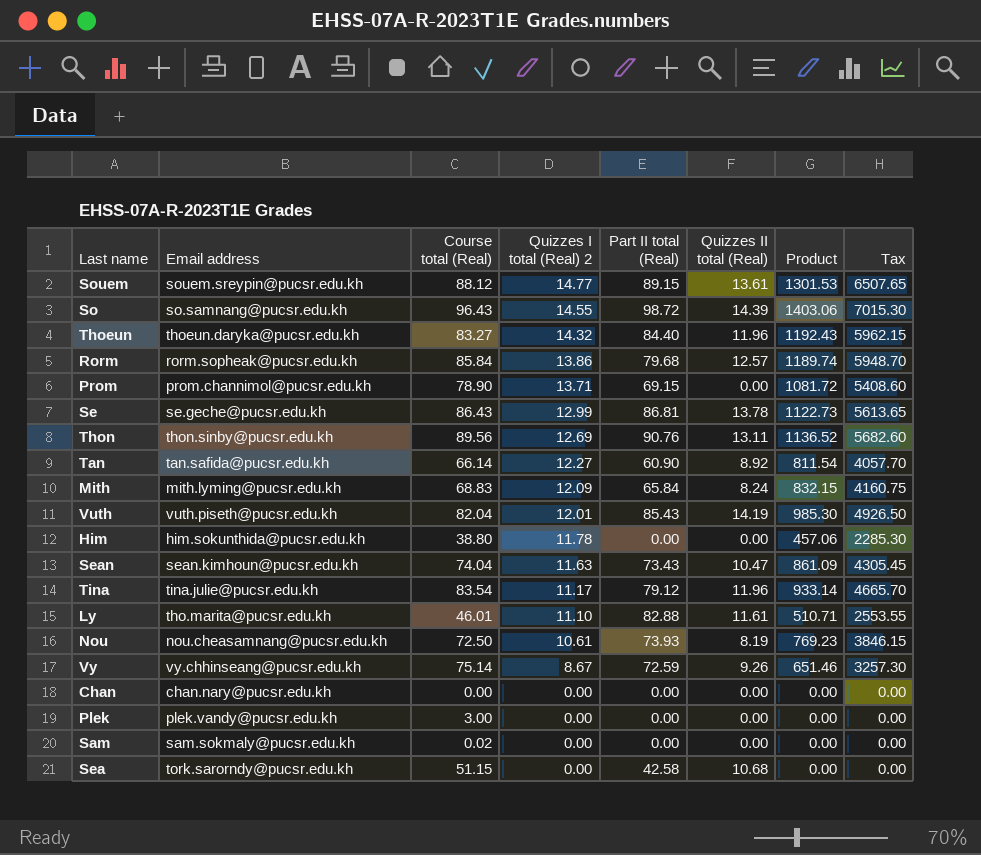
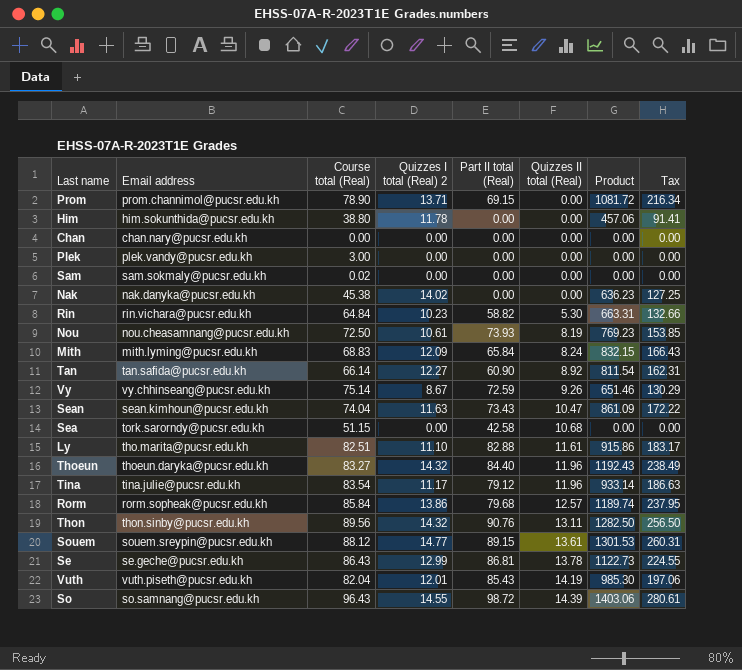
row order: Quizzes I total (Real) 2 descending -> Quizzes II total (Real) ascending
column Tax | formula: [Product] * 5 -> [Product] * 0.2
row Nak: none -> nak.danyka@pucsr.edu.kh | 45.38 | 14.02 | 0.00 | 0.00 | 636.23 | 127.25
row Rin: none -> rin.vichara@pucsr.edu.kh | 64.84 | 10.23 | 58.82 | 5.30 | 663.31 | 132.66
Ly | Course total (Real): 46.01 -> 82.51
Ly | Product: 510.71 -> 915.86
Thon | Quizzes I total (Real) 2: 12.69 -> 14.32
Thon | Product: 1136.52 -> 1282.50

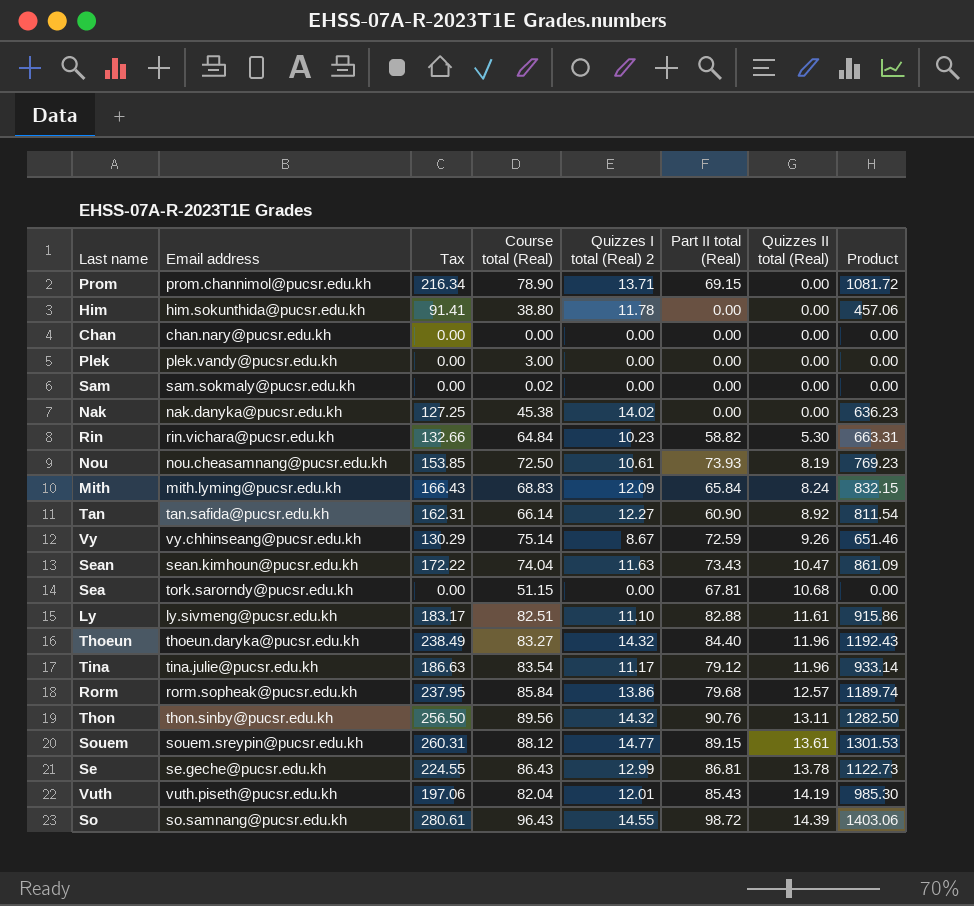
column Tax | position: 8 -> 3
Sea | Part II total (Real): 42.58 -> 67.81
Ly | Email address: tho.marita@pucsr.edu.kh -> ly.sivmeng@pucsr.edu.kh

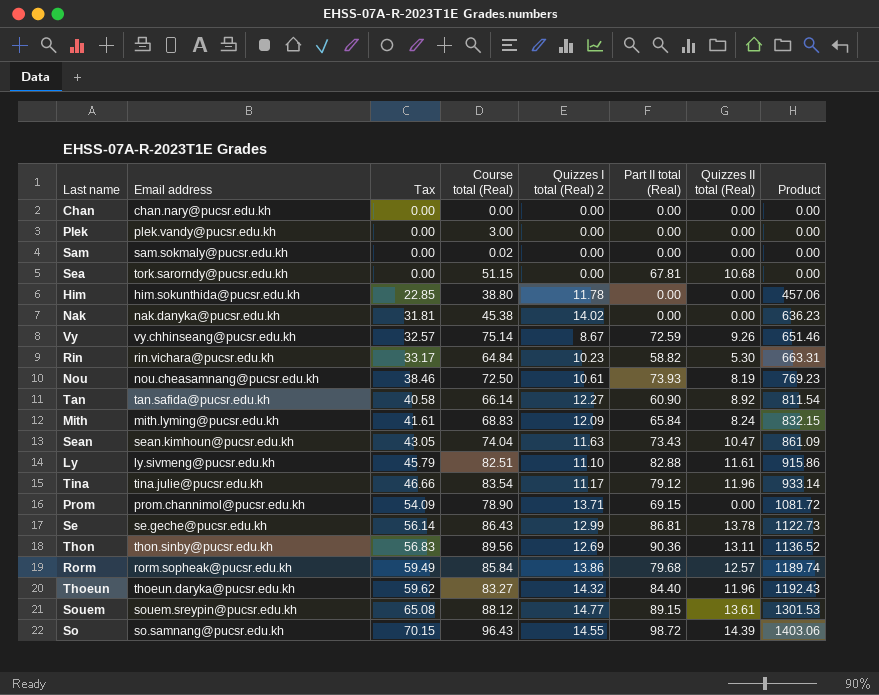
row order: Quizzes II total (Real) ascending -> Tax ascending
column Tax | formula: [Product] * 0.2 -> [Product] * 0.05
row Vuth: vuth.piseth@pucsr.edu.kh | 197.06 | 82.04 | 12.01 | 85.43 | 14.19 | 985.30 -> none
Thon | Quizzes I total (Real) 2: 14.32 -> 12.69
Thon | Part II total (Real): 90.76 -> 90.36
Thon | Product: 1282.50 -> 1136.52

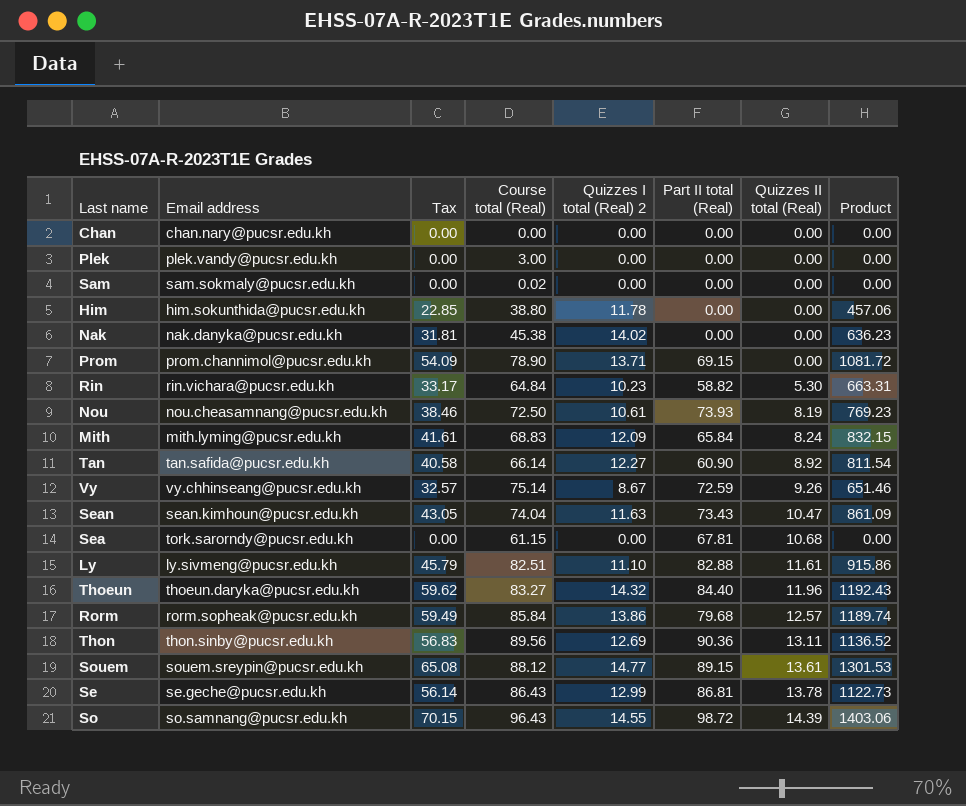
row order: Tax ascending -> Quizzes II total (Real) ascending
row Tina: tina.julie@pucsr.edu.kh | 46.66 | 83.54 | 11.17 | 79.12 | 11.96 | 933.14 -> none
Sea | Course total (Real): 51.15 -> 61.15

